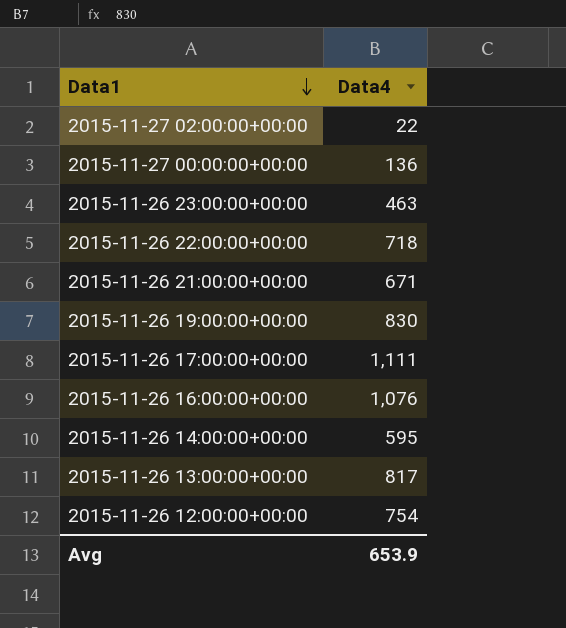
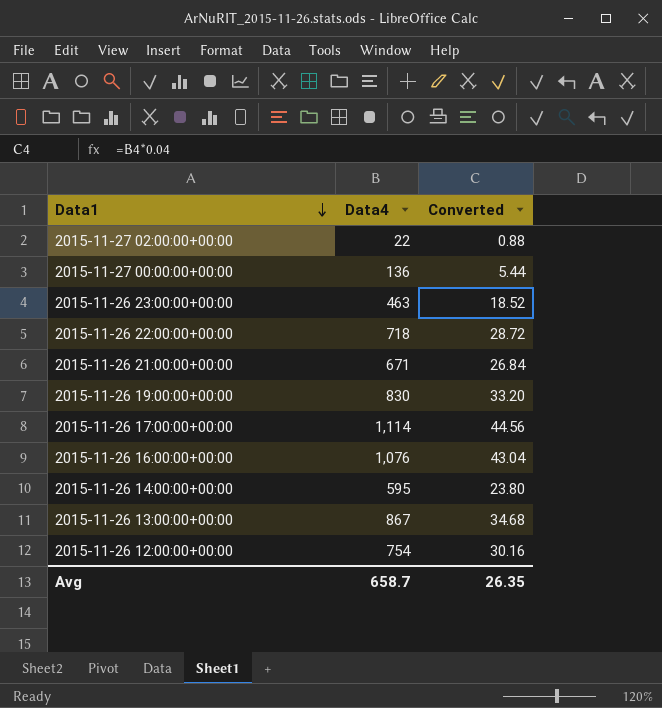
column Converted | formula: none -> [Data4] * 0.04
2015-11-26 17:00:00+00:00 | Data4: 1,111 -> 1,114
2015-11-26 13:00:00+00:00 | Data4: 817 -> 867
Avg | Data4: 653.9 -> 658.7

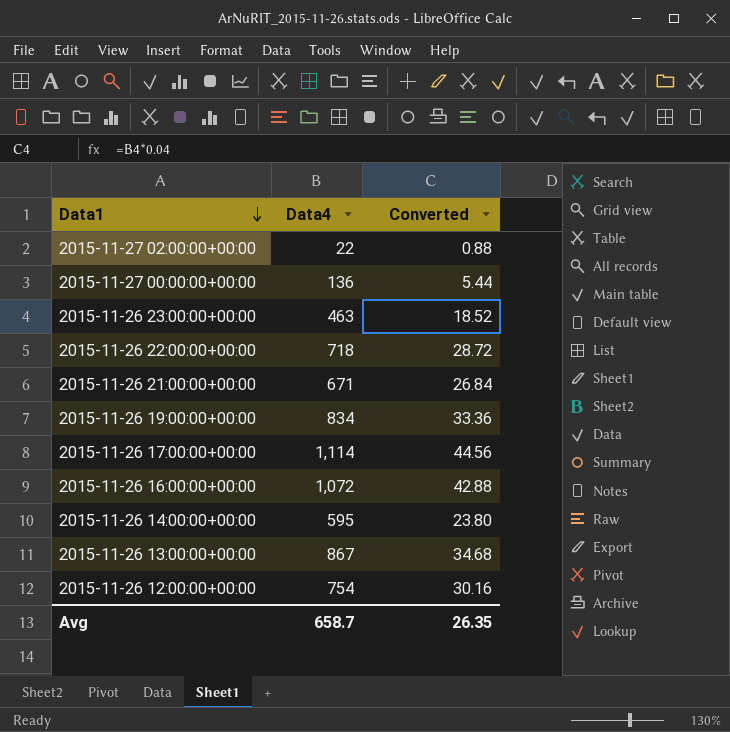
2015-11-26 19:00:00+00:00 | Data4: 830 -> 834
2015-11-26 19:00:00+00:00 | Converted: 33.20 -> 33.36
2015-11-26 16:00:00+00:00 | Data4: 1,076 -> 1,072
2015-11-26 16:00:00+00:00 | Converted: 43.04 -> 42.88

